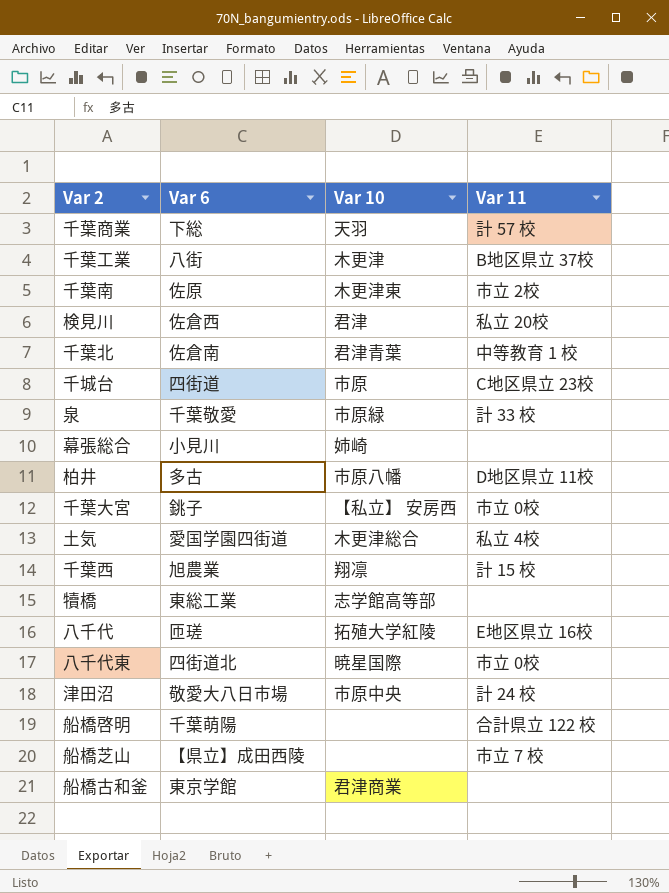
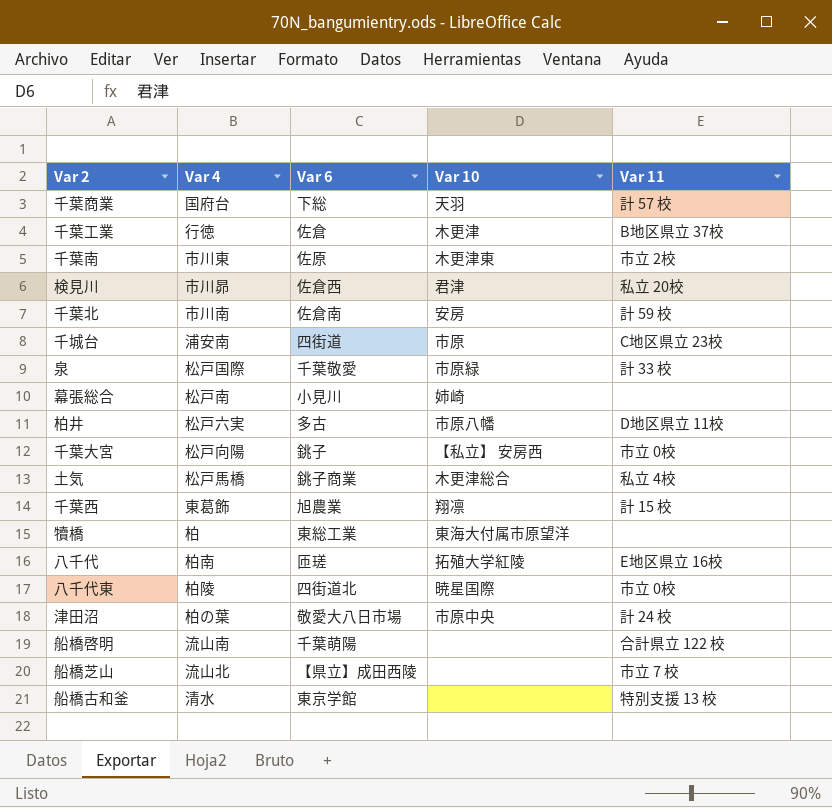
column Var 4 | position: none -> 2
千葉工業 | Var 6: 八街 -> 佐倉
千葉北 | Var 10: 君津青葉 -> 安房
千葉北 | Var 11: 中等教育 1 校 -> 計 59 校
土気 | Var 6: 愛国学園四街道 -> 銚子商業
犢橋 | Var 10: 志学館高等部 -> 東海大付属市原望洋
船橋古和釜 | Var 10: 君津商業 -> none
船橋古和釜 | Var 11: none -> 特別支援 13 校

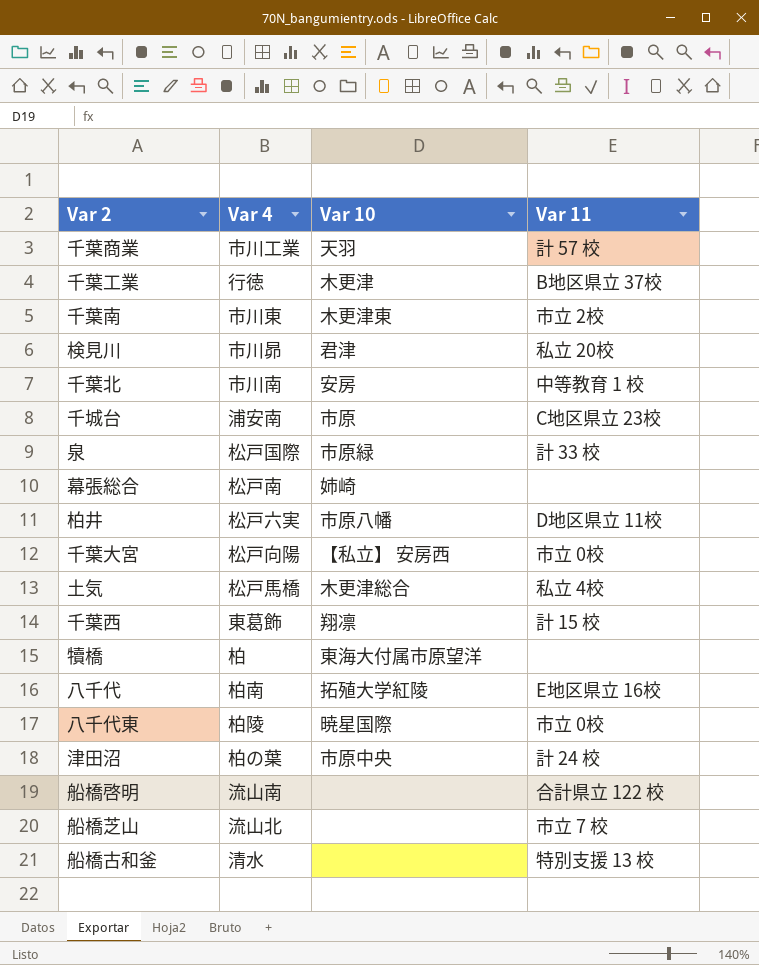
column Var 6 | position: 3 -> none
千葉商業 | Var 4: 国府台 -> 市川工業
千葉北 | Var 11: 計 59 校 -> 中等教育 1 校

